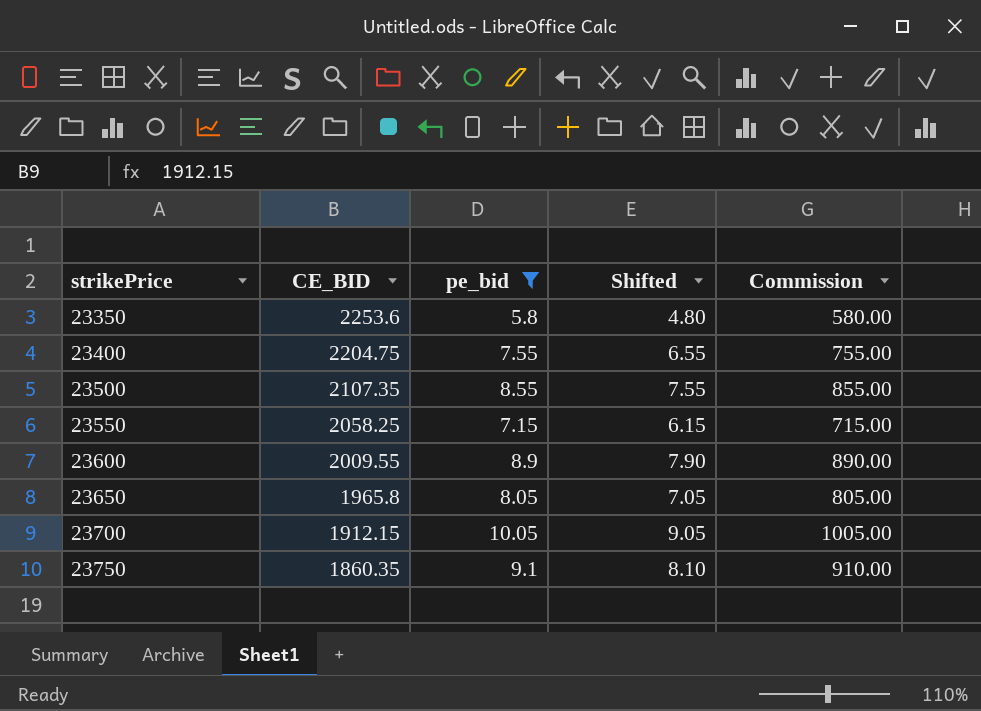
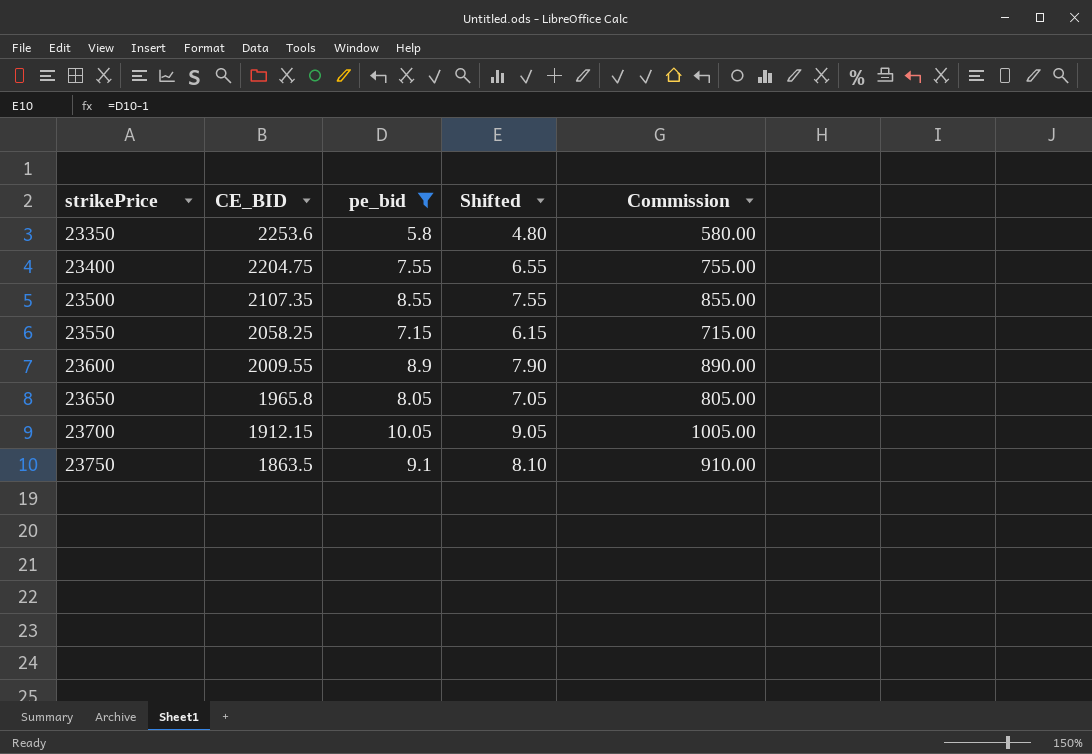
23750 | CE_BID: 1860.35 -> 1863.5

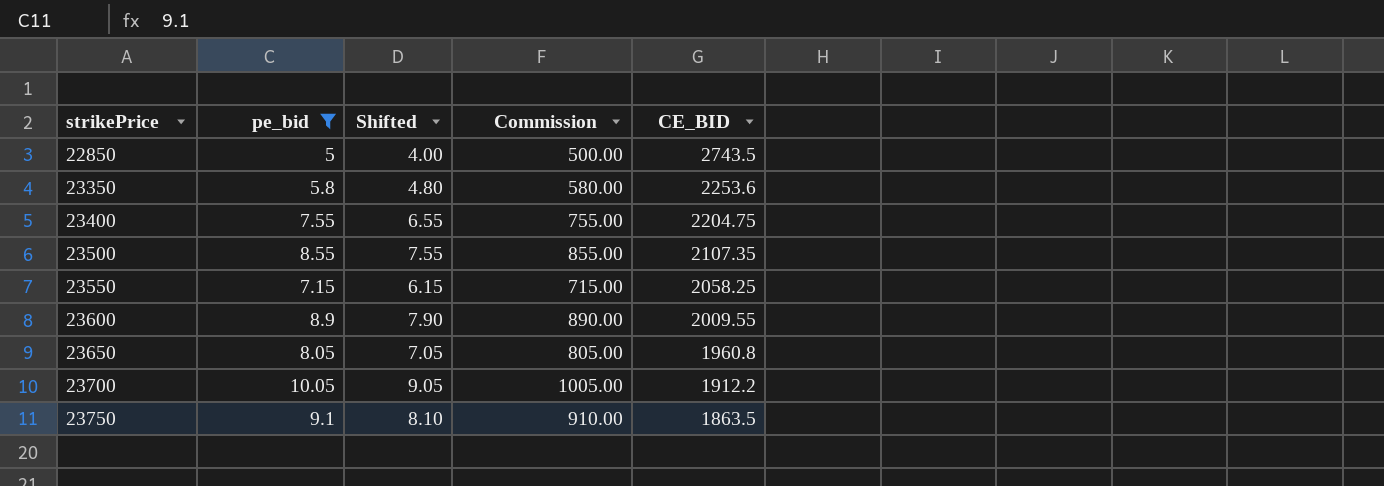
column CE_BID | position: 2 -> 5
row 22850: none -> 5 | 4.00 | 500.00 | 2743.5
23650 | CE_BID: 1965.8 -> 1960.8
23700 | CE_BID: 1912.15 -> 1912.2

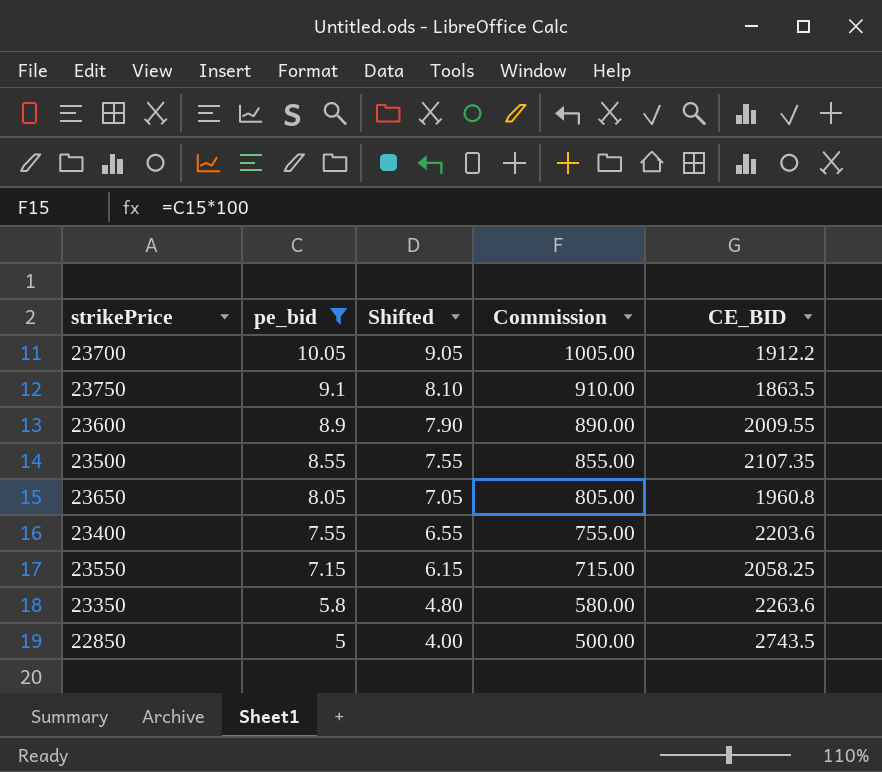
row order: strikePrice ascending -> pe_bid descending
23400 | CE_BID: 2204.75 -> 2203.6
23350 | CE_BID: 2253.6 -> 2263.6

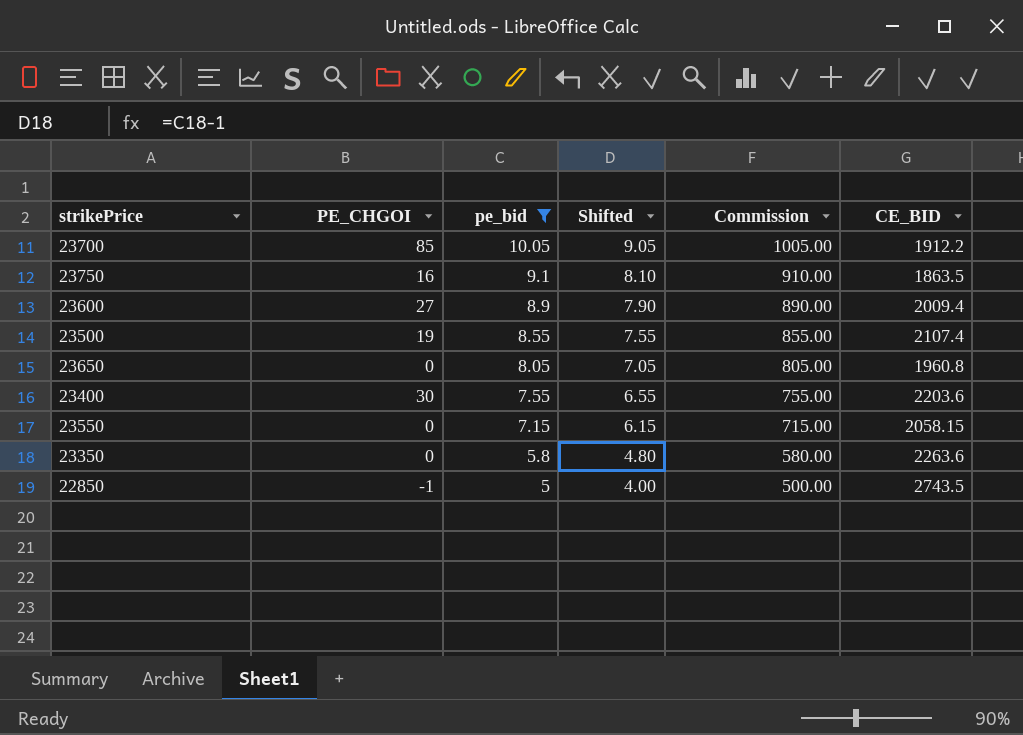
column PE_CHGOI | position: none -> 2
23600 | CE_BID: 2009.55 -> 2009.4
23500 | CE_BID: 2107.35 -> 2107.4
23550 | CE_BID: 2058.25 -> 2058.15

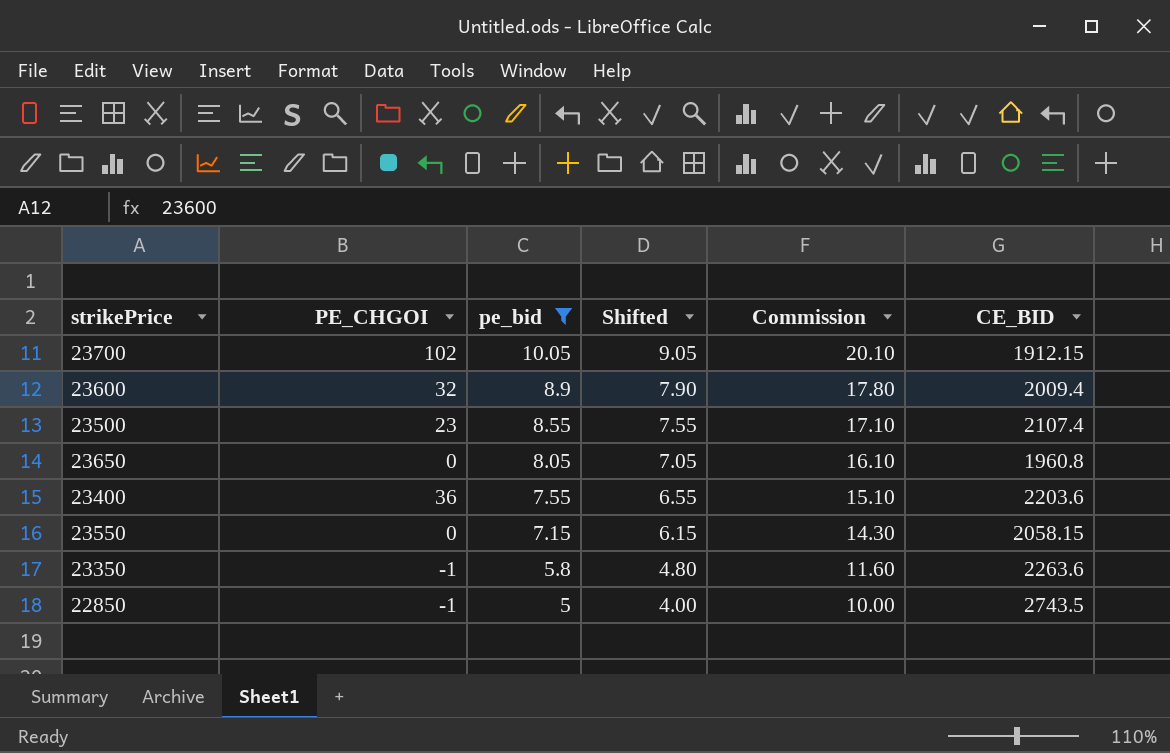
column Commission | formula: [pe_bid] * 100 -> [pe_bid] * 2
row 23750: 16 | 9.1 | 8.10 | 910.00 | 1863.5 -> none
23700 | PE_CHGOI: 85 -> 102
23700 | CE_BID: 1912.2 -> 1912.15
23600 | PE_CHGOI: 27 -> 32
23500 | PE_CHGOI: 19 -> 23
23400 | PE_CHGOI: 30 -> 36
23350 | PE_CHGOI: 0 -> -1

